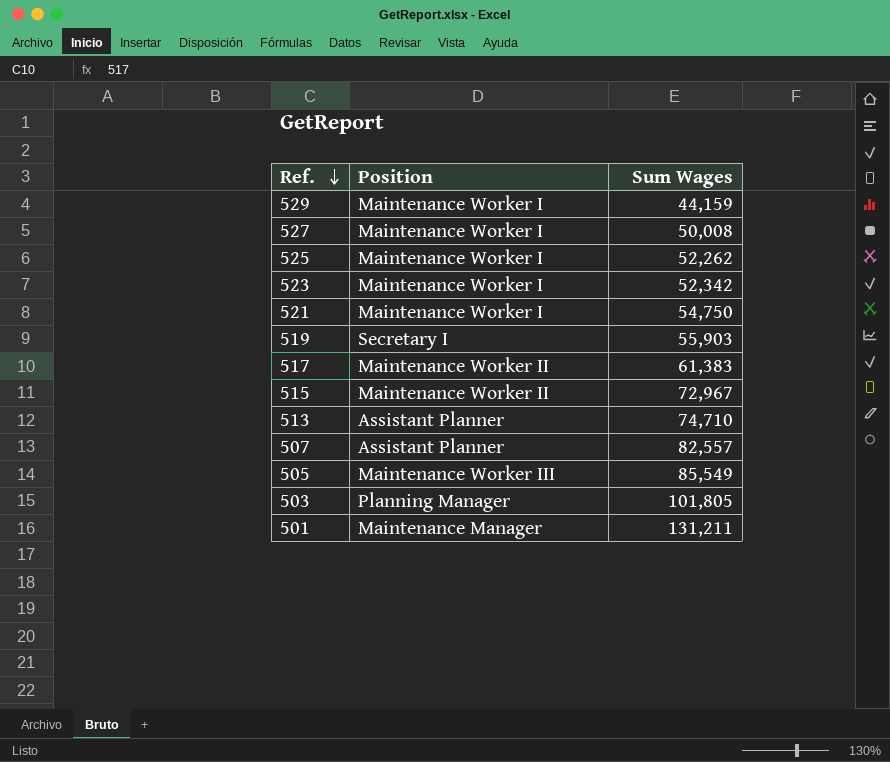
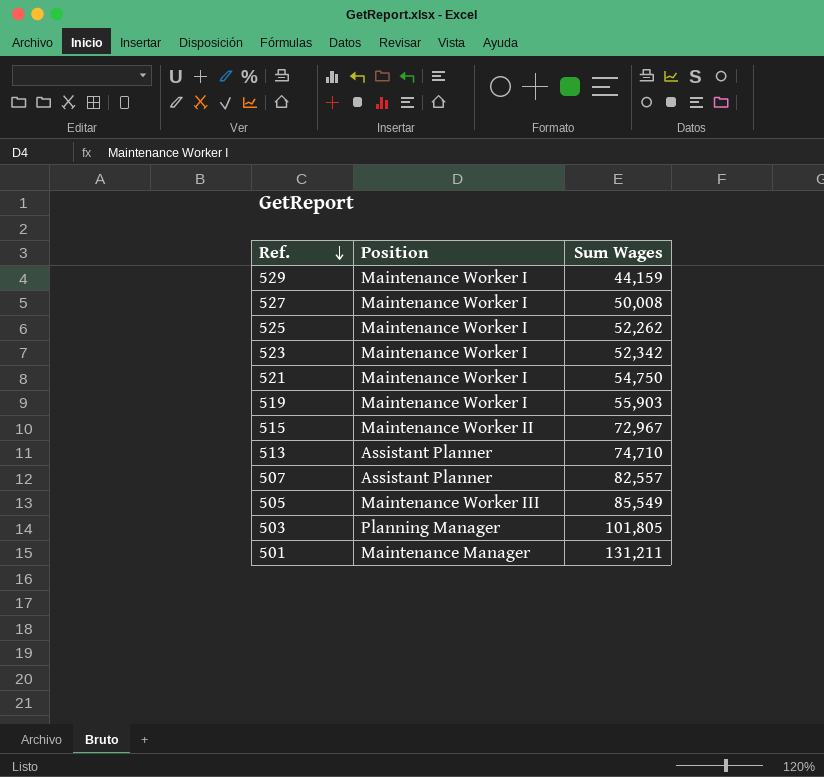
row 517: Maintenance Worker II | 61,383 -> none
519 | Position: Secretary I -> Maintenance Worker I

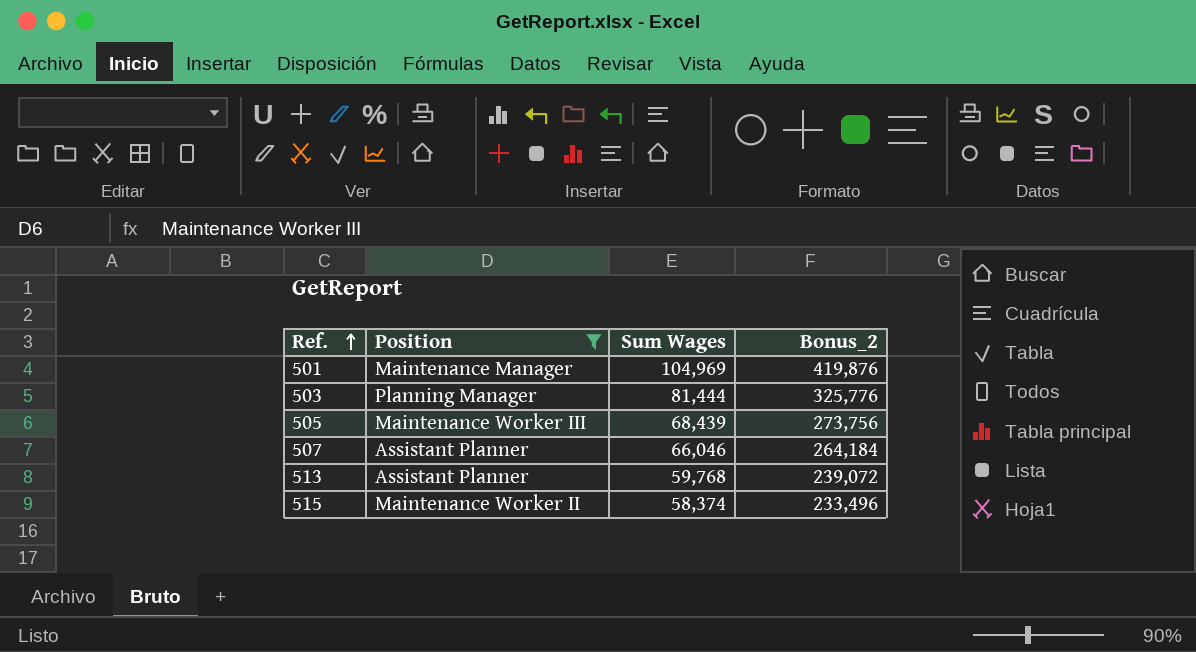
filter: none -> Position != Maintenance Worker I
row order: Ref. descending -> Ref. ascending
column Bonus_2 | formula: none -> [Sum Wages] * 4
501 | Sum Wages: 131,211 -> 104,969
503 | Sum Wages: 101,805 -> 81,444
505 | Sum Wages: 85,549 -> 68,439
507 | Sum Wages: 82,557 -> 66,046
513 | Sum Wages: 74,710 -> 59,768
515 | Sum Wages: 72,967 -> 58,374

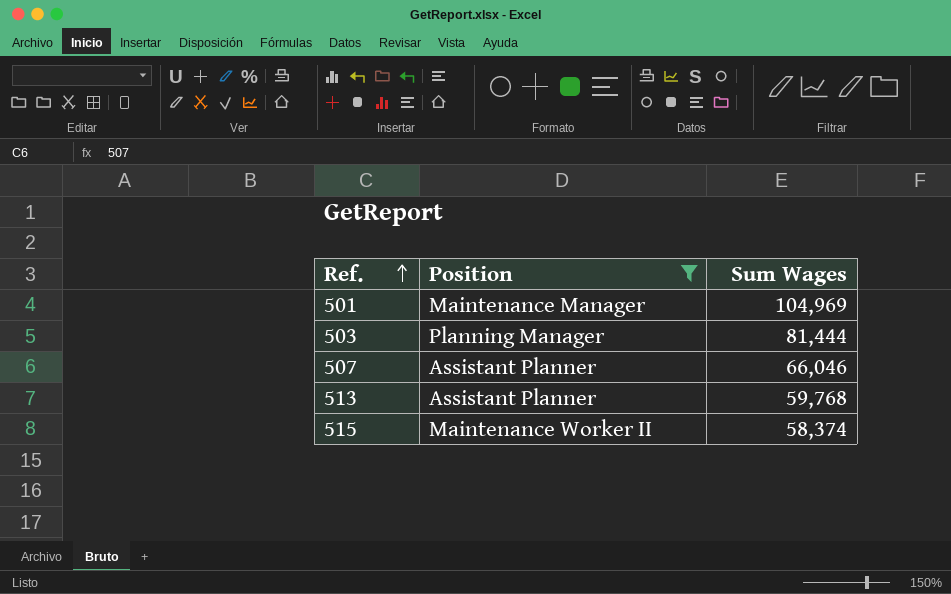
column Bonus_2 | formula: [Sum Wages] * 4 -> none
row 505: Maintenance Worker III | 68,439 | 273,756 -> none

